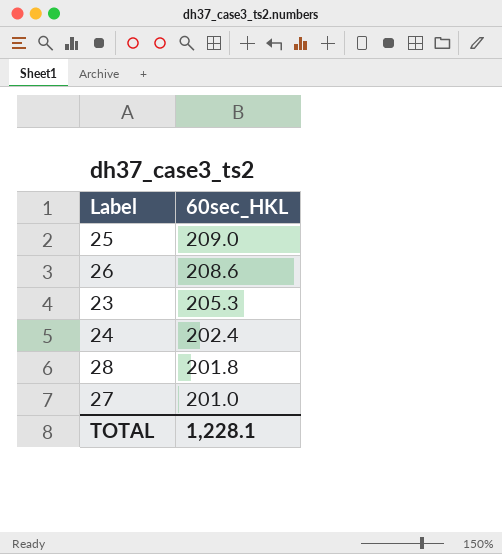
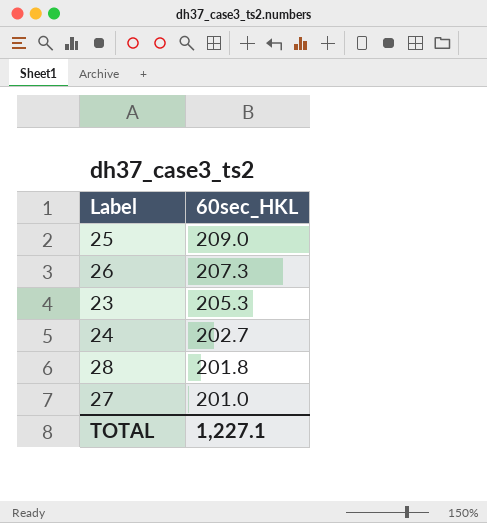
26 | 60sec_HKL: 208.6 -> 207.3
24 | 60sec_HKL: 202.4 -> 202.7
TOTAL | 60sec_HKL: 1,228.1 -> 1,227.1

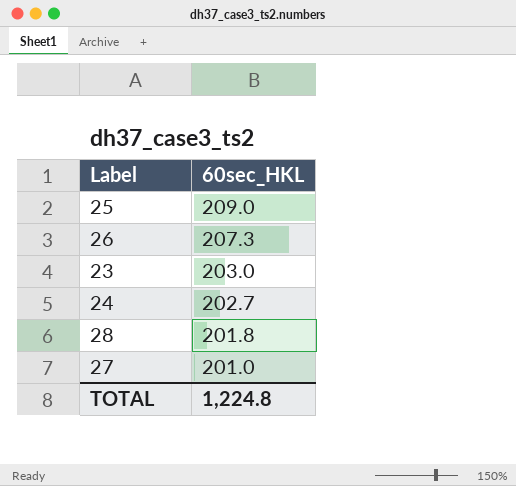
23 | 60sec_HKL: 205.3 -> 203.0
TOTAL | 60sec_HKL: 1,227.1 -> 1,224.8

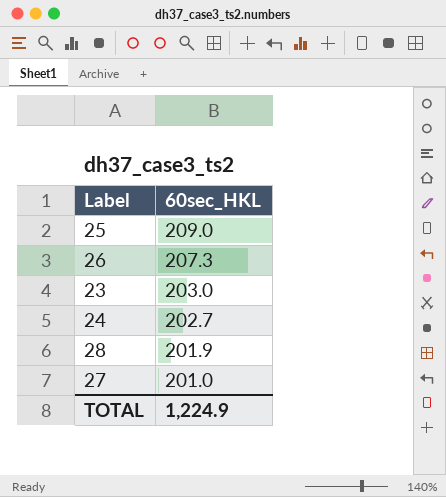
28 | 60sec_HKL: 201.8 -> 201.9
TOTAL | 60sec_HKL: 1,224.8 -> 1,224.9

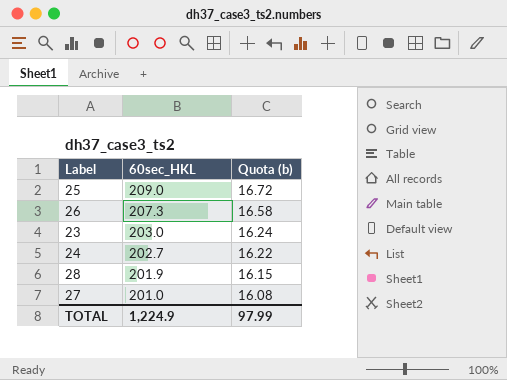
column Quota (b) | formula: none -> [60sec_HKL] * 0.08

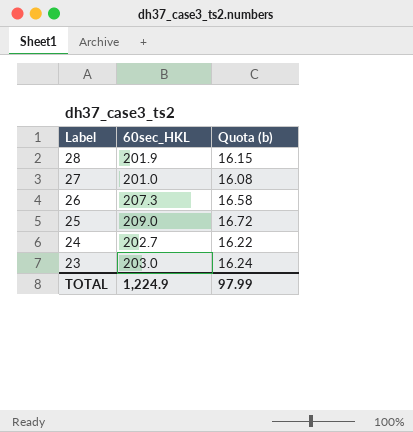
row order: 60sec_HKL descending -> Label descending

